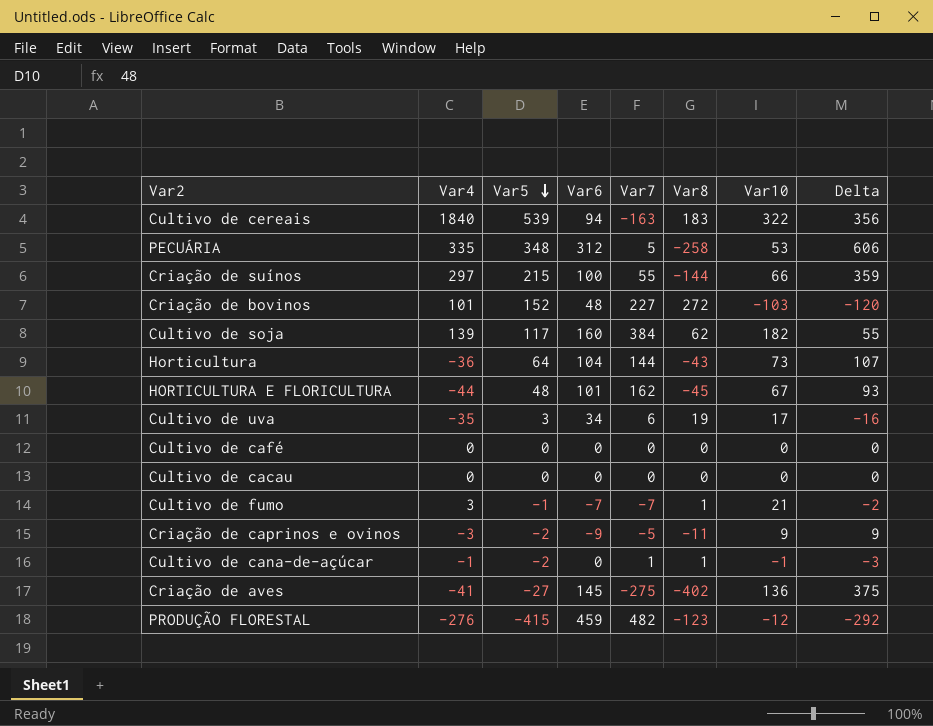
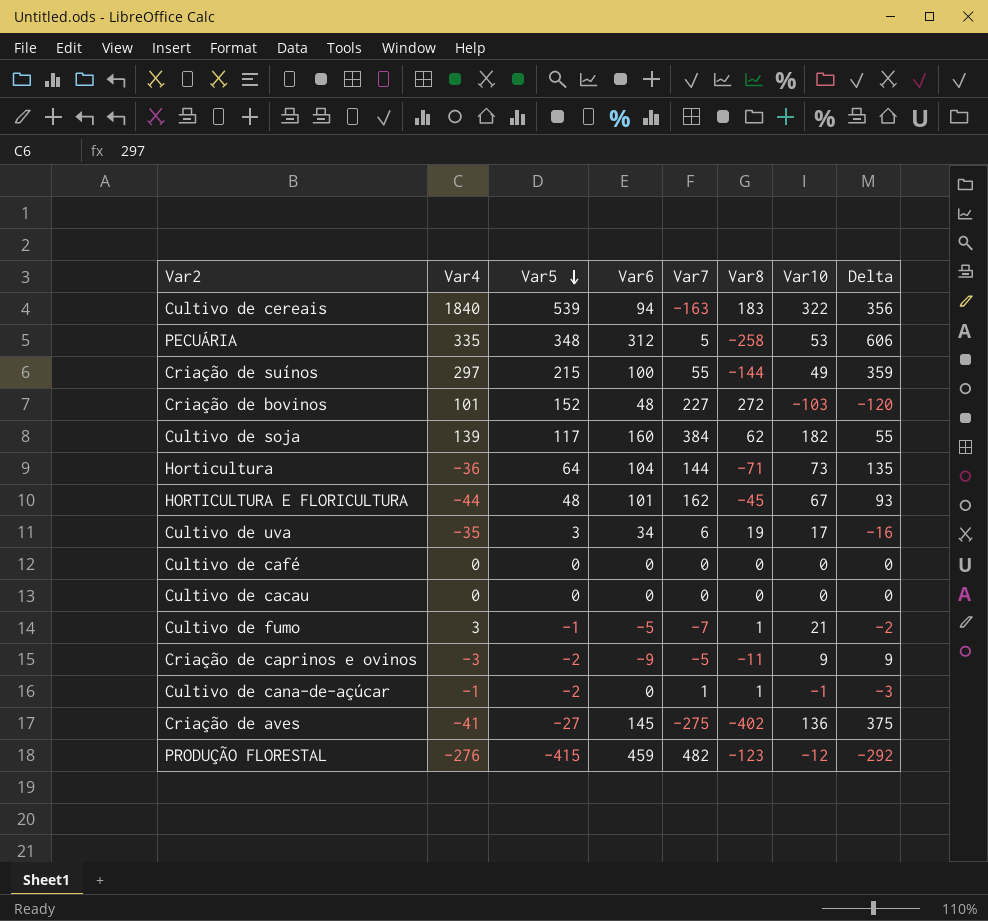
Criação de suínos | Var10: 66 -> 49
Horticultura | Var8: -43 -> -71
Horticultura | Delta: 107 -> 135
Cultivo de fumo | Var6: -7 -> -5

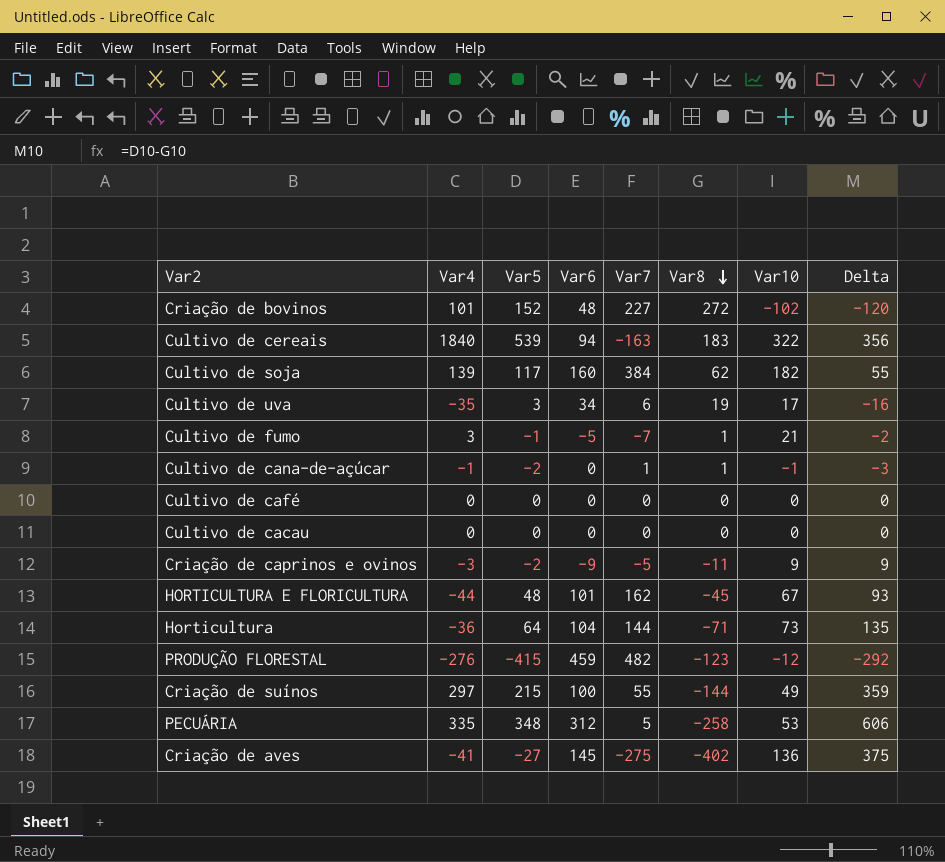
row order: Var5 descending -> Var8 descending
Criação de bovinos | Var10: -103 -> -102

